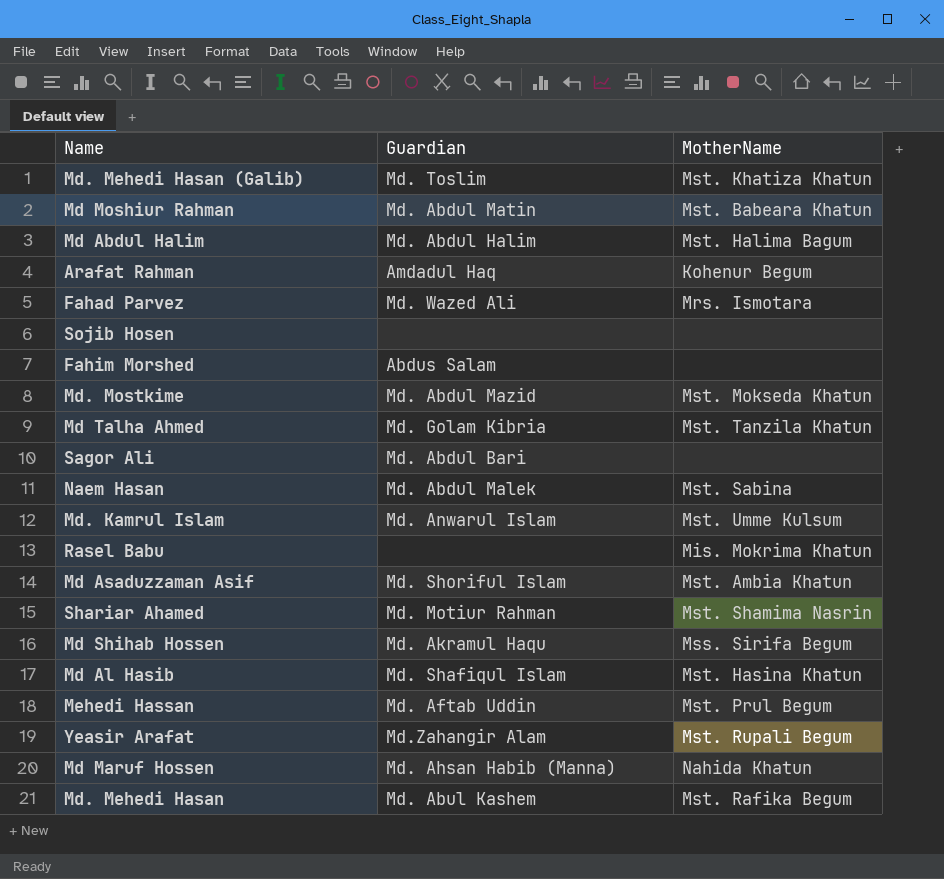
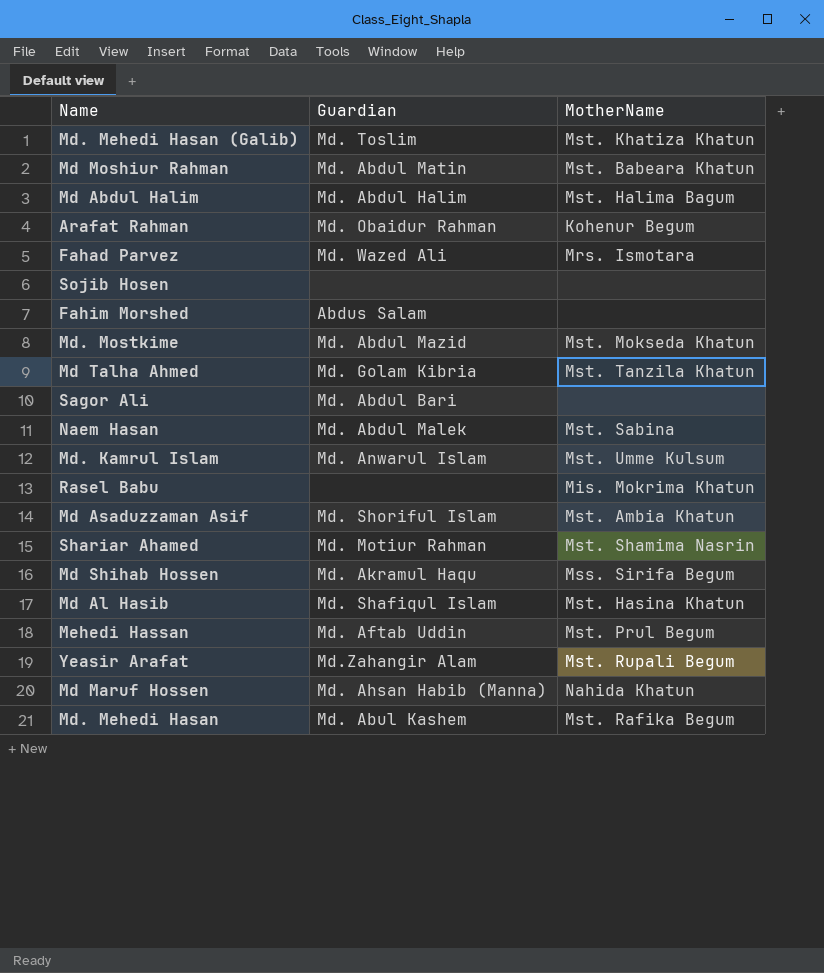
Arafat Rahman | Guardian: Amdadul Haq -> Md. Obaidur Rahman

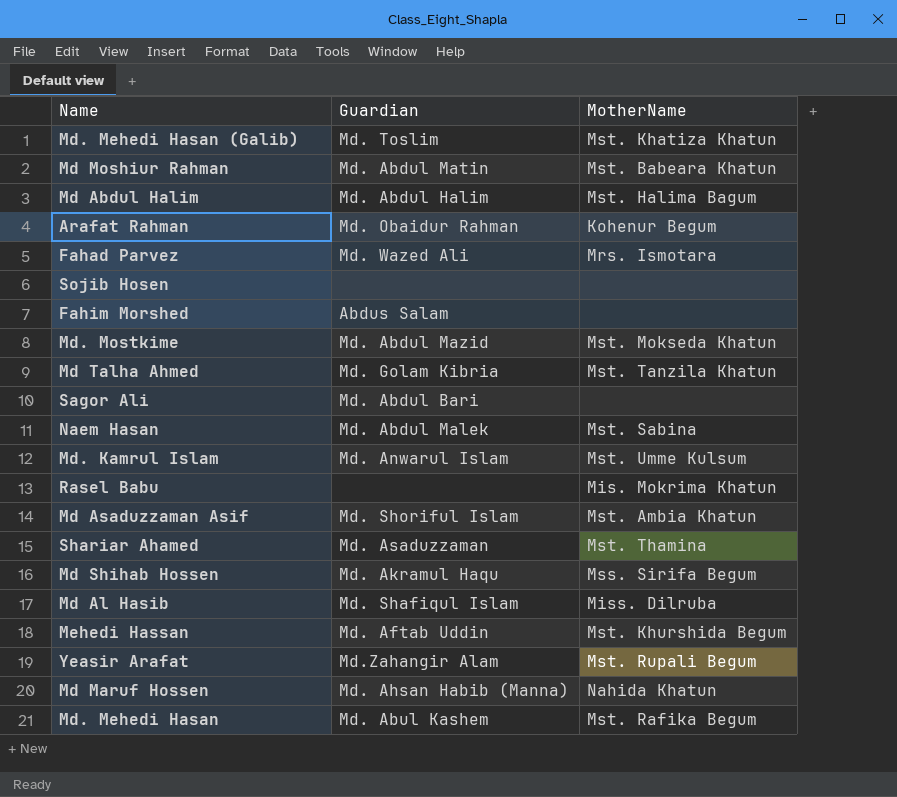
Shariar Ahamed | Guardian: Md. Motiur Rahman -> Md. Asaduzzaman
Shariar Ahamed | MotherName: Mst. Shamima Nasrin -> Mst. Thamina
Md Al Hasib | MotherName: Mst. Hasina Khatun -> Miss. Dilruba
Mehedi Hassan | MotherName: Mst. Prul Begum -> Mst. Khurshida Begum

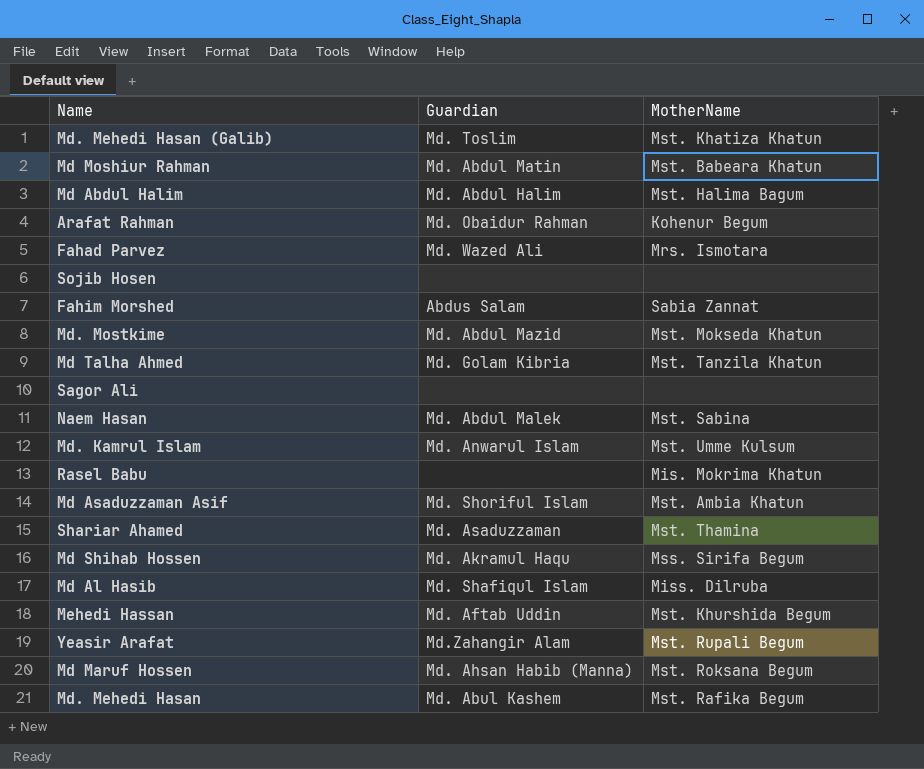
Fahim Morshed | MotherName: none -> Sabia Zannat
Sagor Ali | Guardian: Md. Abdul Bari -> none
Md Maruf Hossen | MotherName: Nahida Khatun -> Mst. Roksana Begum

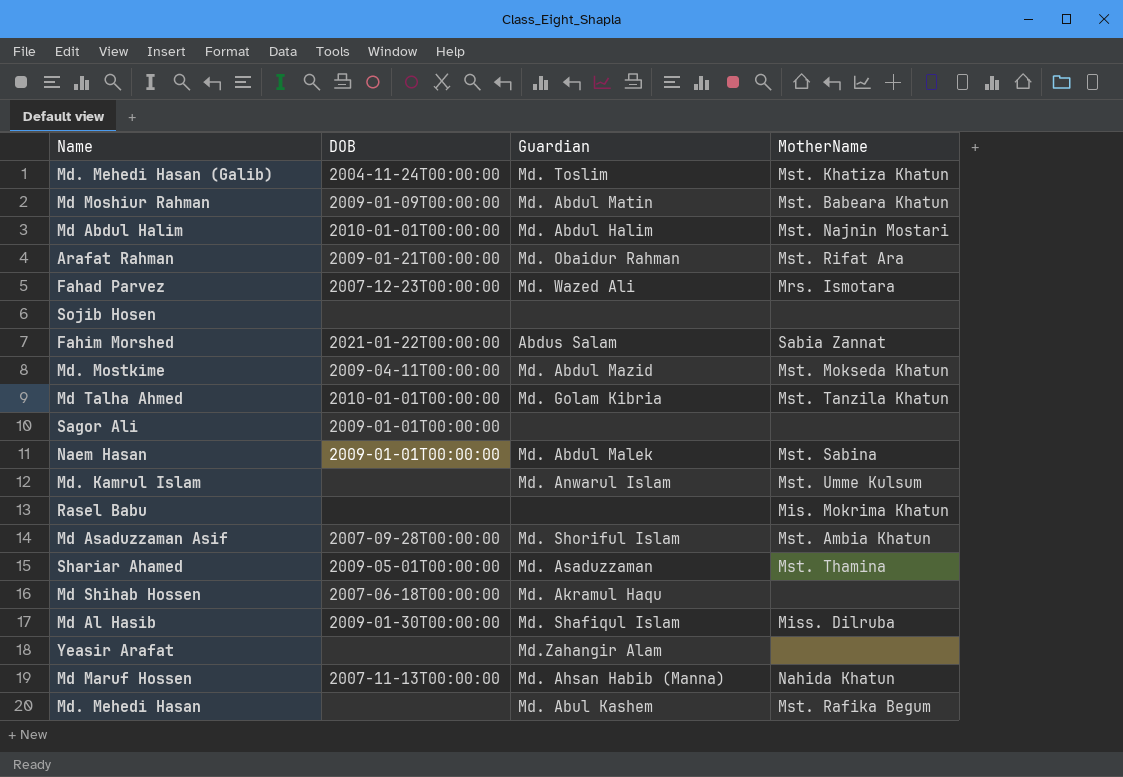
column DOB | position: none -> 2
row Mehedi Hassan: Md. Aftab Uddin | Mst. Khurshida Begum -> none
Md Abdul Halim | MotherName: Mst. Halima Bagum -> Mst. Najnin Mostari
Arafat Rahman | MotherName: Kohenur Begum -> Mst. Rifat Ara
Md Shihab Hossen | MotherName: Mss. Sirifa Begum -> none
Yeasir Arafat | MotherName: Mst. Rupali Begum -> none
Md Maruf Hossen | MotherName: Mst. Roksana Begum -> Nahida Khatun

